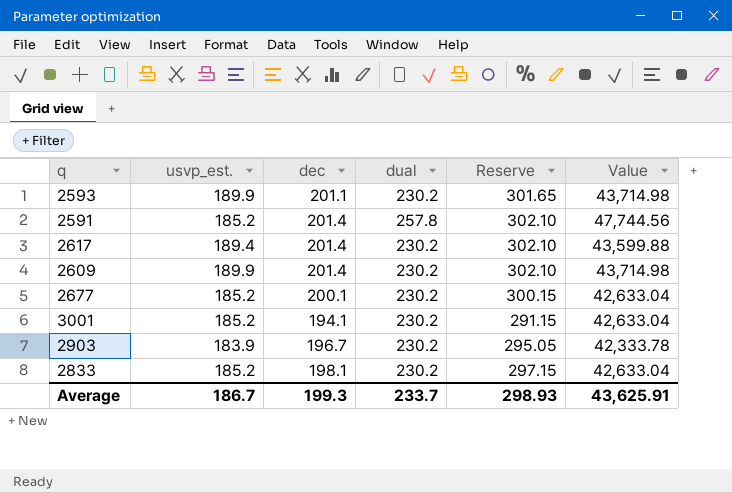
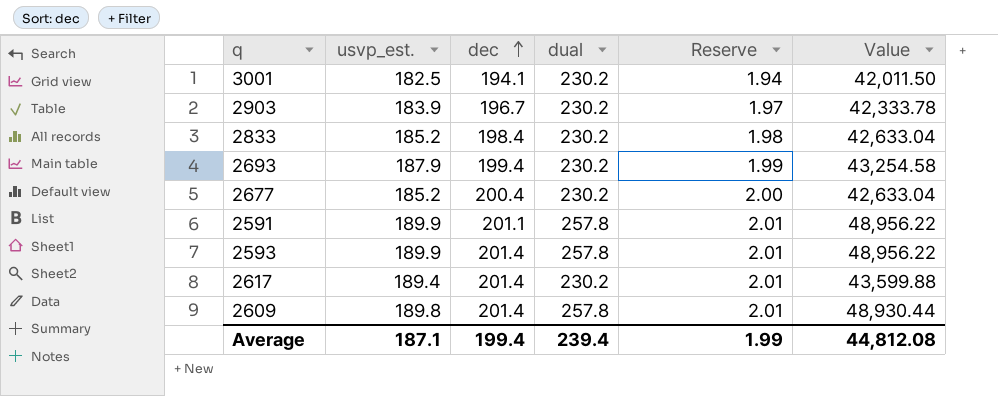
row order: none -> dec ascending
column Reserve | formula: [dec] * 1.5 -> [dec] * 0.01
3001 | usvp_est.: 185.2 -> 182.5
3001 | Value: 42,633.04 -> 42,011.50
2833 | dec: 198.1 -> 198.4
row 2693: none -> 187.9 | 199.4 | 230.2 | 1.99 | 43,254.58
2677 | dec: 200.1 -> 200.4
2591 | usvp_est.: 185.2 -> 189.9
2591 | dec: 201.4 -> 201.1
2591 | Value: 47,744.56 -> 48,956.22
2593 | dec: 201.1 -> 201.4
2593 | dual: 230.2 -> 257.8
2593 | Value: 43,714.98 -> 48,956.22
2609 | usvp_est.: 189.9 -> 189.8
2609 | dual: 230.2 -> 257.8
2609 | Value: 43,714.98 -> 48,930.44
Average | usvp_est.: 186.7 -> 187.1
Average | dec: 199.3 -> 199.4
Average | dual: 233.7 -> 239.4
Average | Reserve: 298.93 -> 1.99
Average | Value: 43,625.91 -> 44,812.08

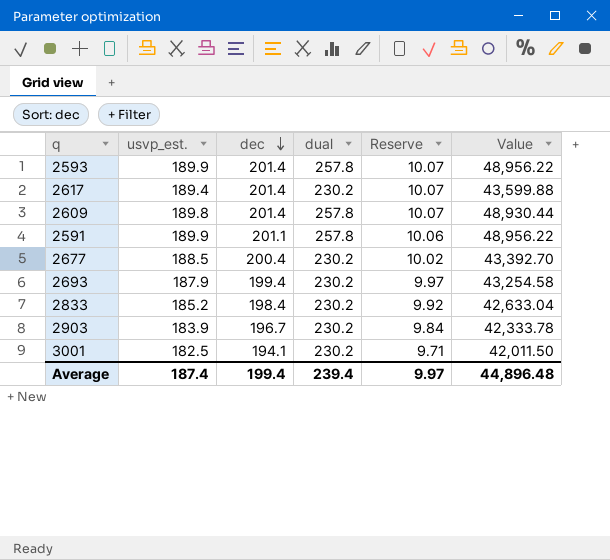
row order: dec ascending -> dec descending
column Reserve | formula: [dec] * 0.01 -> [dec] * 0.05
2677 | usvp_est.: 185.2 -> 188.5
2677 | Value: 42,633.04 -> 43,392.70
Average | usvp_est.: 187.1 -> 187.4
Average | Reserve: 1.99 -> 9.97
Average | Value: 44,812.08 -> 44,896.48

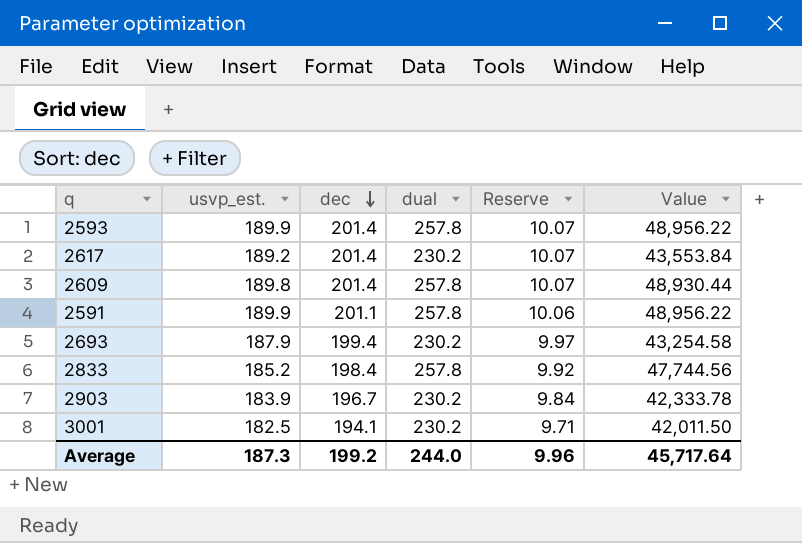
row 2677: 188.5 | 200.4 | 230.2 | 10.02 | 43,392.70 -> none
2617 | usvp_est.: 189.4 -> 189.2
2617 | Value: 43,599.88 -> 43,553.84
2833 | dual: 230.2 -> 257.8
2833 | Value: 42,633.04 -> 47,744.56
Average | usvp_est.: 187.4 -> 187.3
Average | dec: 199.4 -> 199.2
Average | dual: 239.4 -> 244.0
Average | Reserve: 9.97 -> 9.96
Average | Value: 44,896.48 -> 45,717.64

